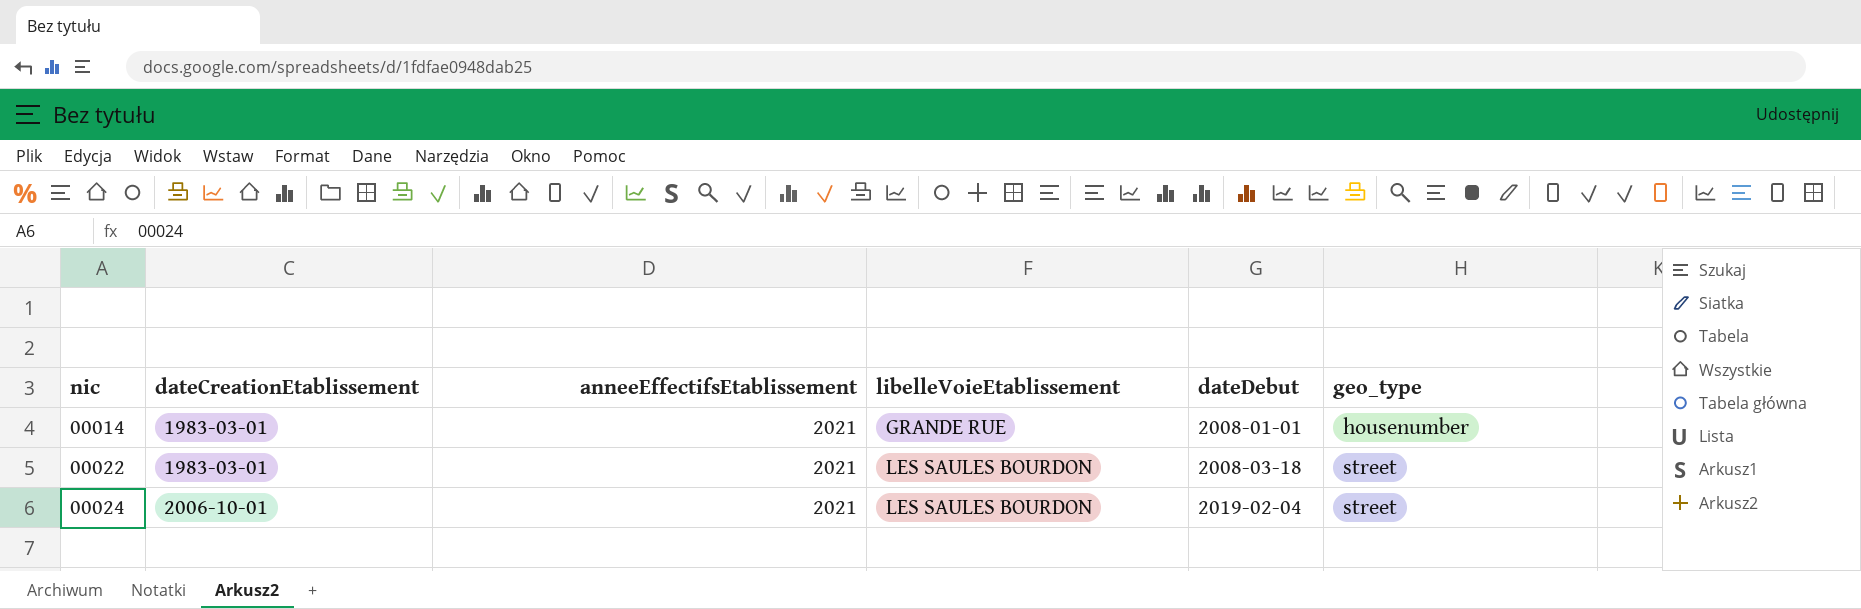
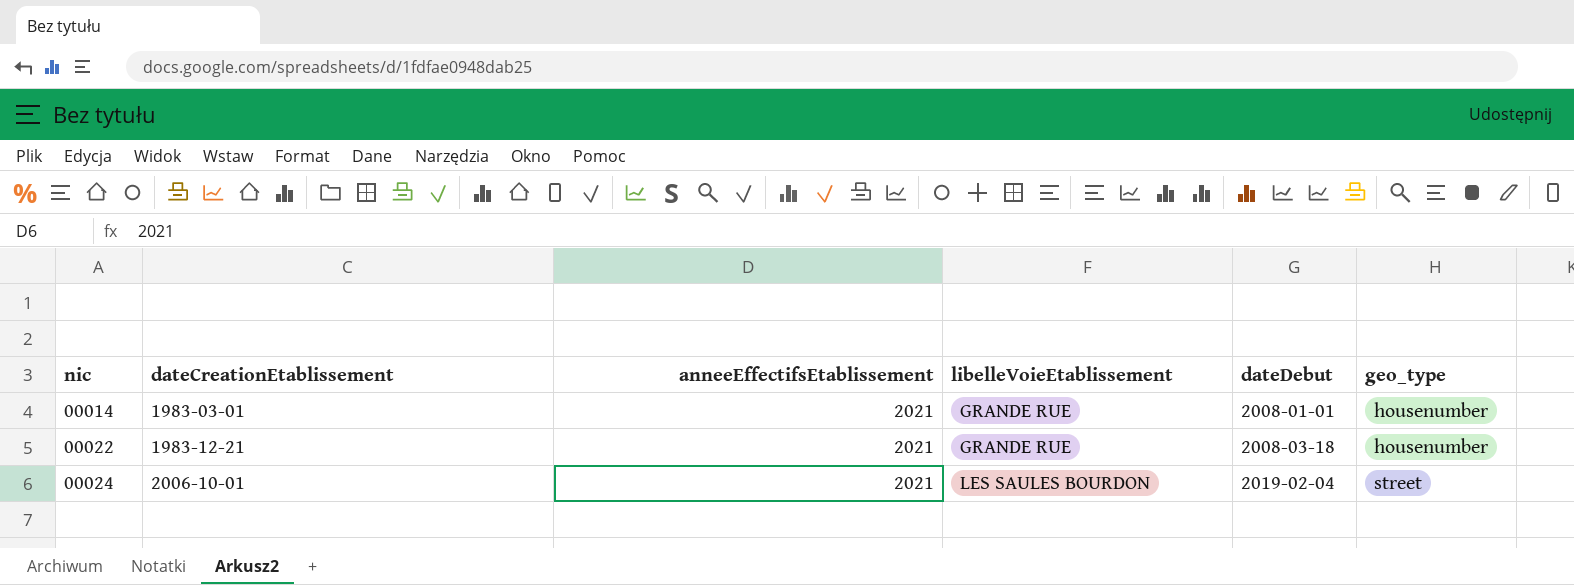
00022 | dateCreationEtablissement: 1983-03-01 -> 1983-12-21
00022 | libelleVoieEtablissement: LES SAULES BOURDON -> GRANDE RUE
00022 | geo_type: street -> housenumber

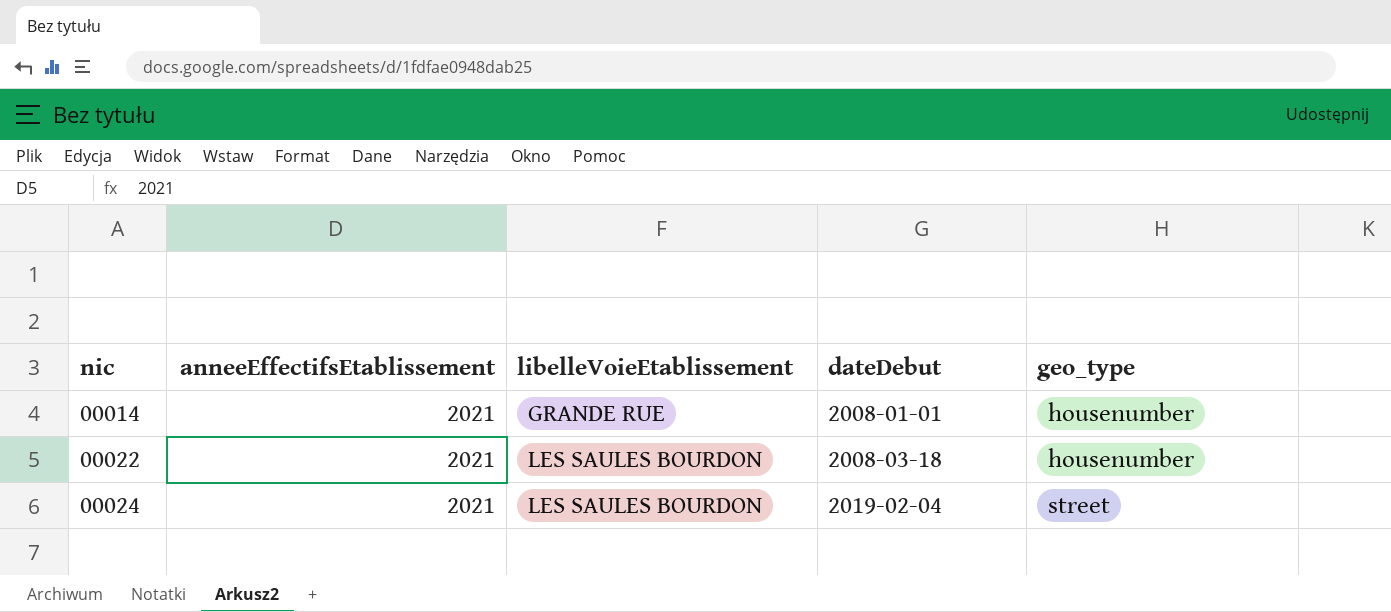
column dateCreationEtablissement | position: 2 -> none
00022 | libelleVoieEtablissement: GRANDE RUE -> LES SAULES BOURDON

